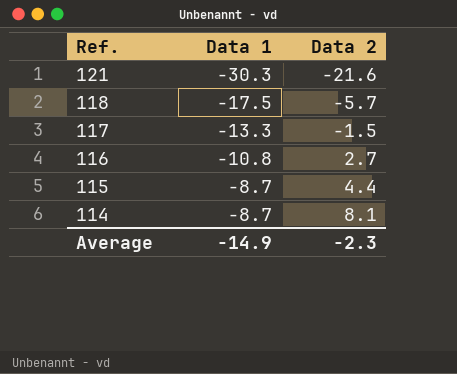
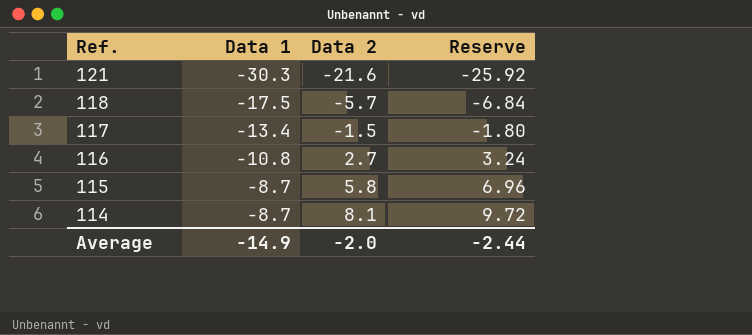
column Reserve | formula: none -> [Data 2] * 1.2
117 | Data 1: -13.3 -> -13.4
115 | Data 2: 4.4 -> 5.8
Average | Data 2: -2.3 -> -2.0

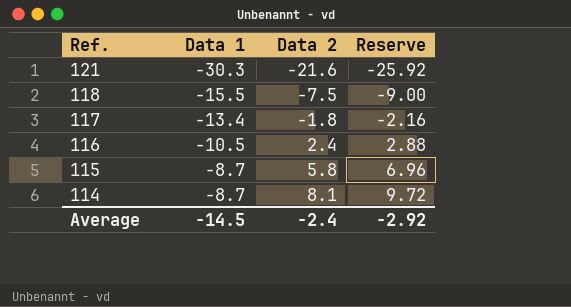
118 | Data 1: -17.5 -> -15.5
118 | Data 2: -5.7 -> -7.5
118 | Reserve: -6.84 -> -9.00
117 | Data 2: -1.5 -> -1.8
117 | Reserve: -1.80 -> -2.16
116 | Data 1: -10.8 -> -10.5
116 | Data 2: 2.7 -> 2.4
116 | Reserve: 3.24 -> 2.88
Average | Data 1: -14.9 -> -14.5
Average | Data 2: -2.0 -> -2.4
Average | Reserve: -2.44 -> -2.92

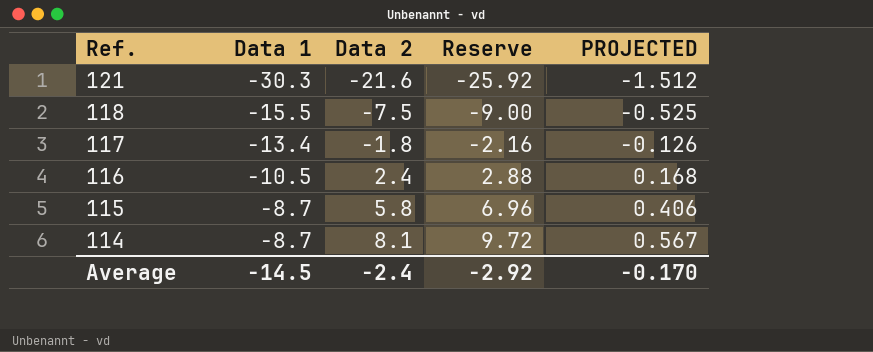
column PROJECTED | formula: none -> [Data 2] * 0.07

